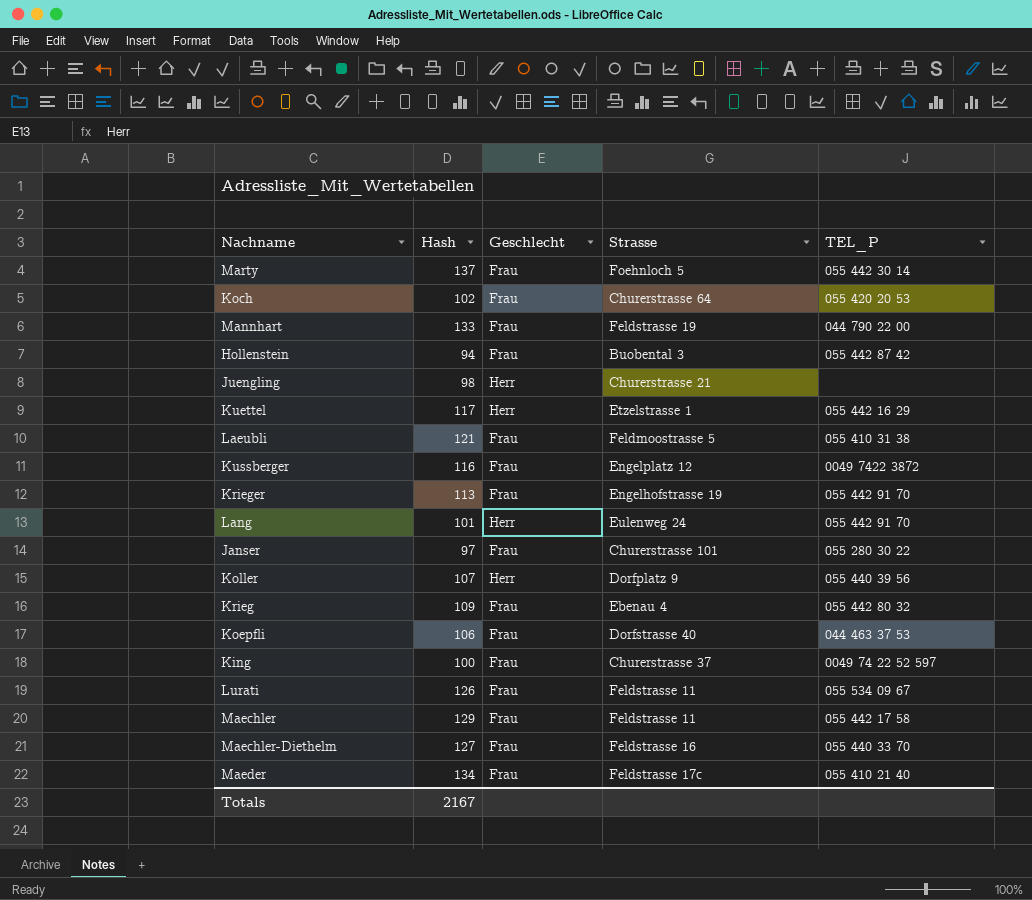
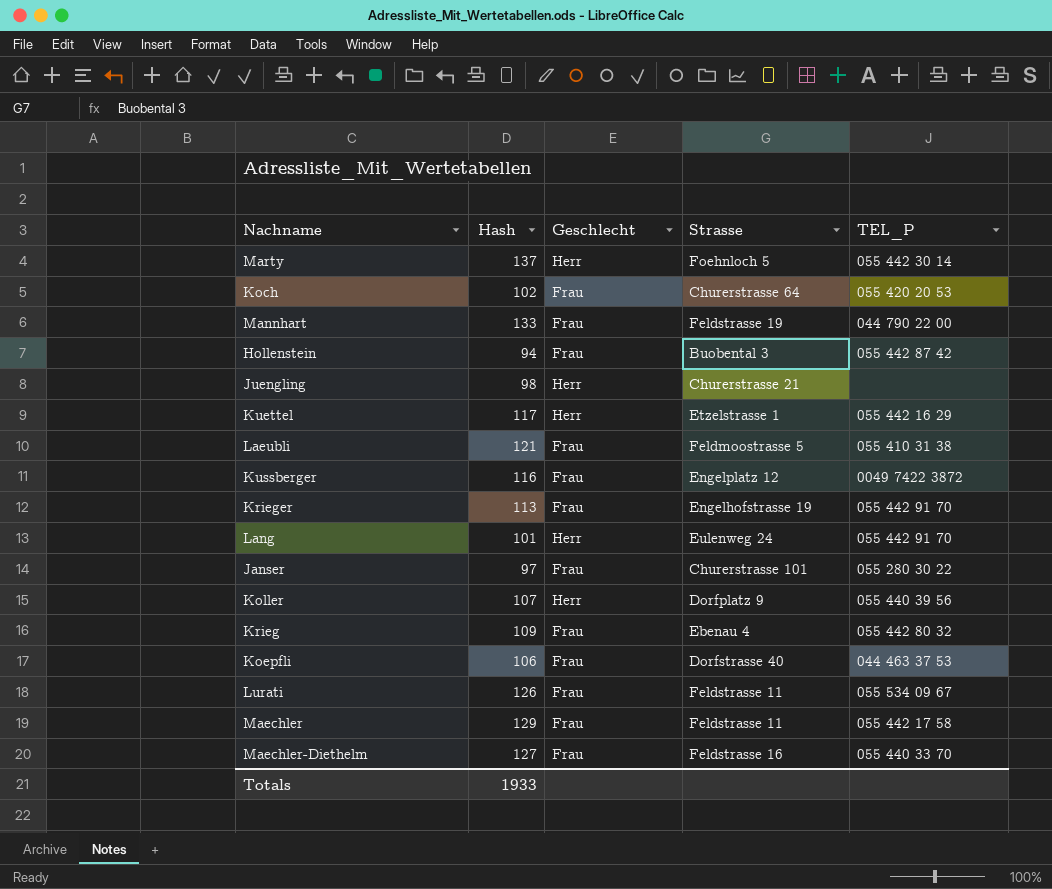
row King: 100 | Frau | Churerstrasse 37 | 0049 74 22 52 597 -> none
row Maeder: 134 | Frau | Feldstrasse 17c | 055 410 21 40 -> none
Marty | Geschlecht: Frau -> Herr
Totals | Hash: 2167 -> 1933

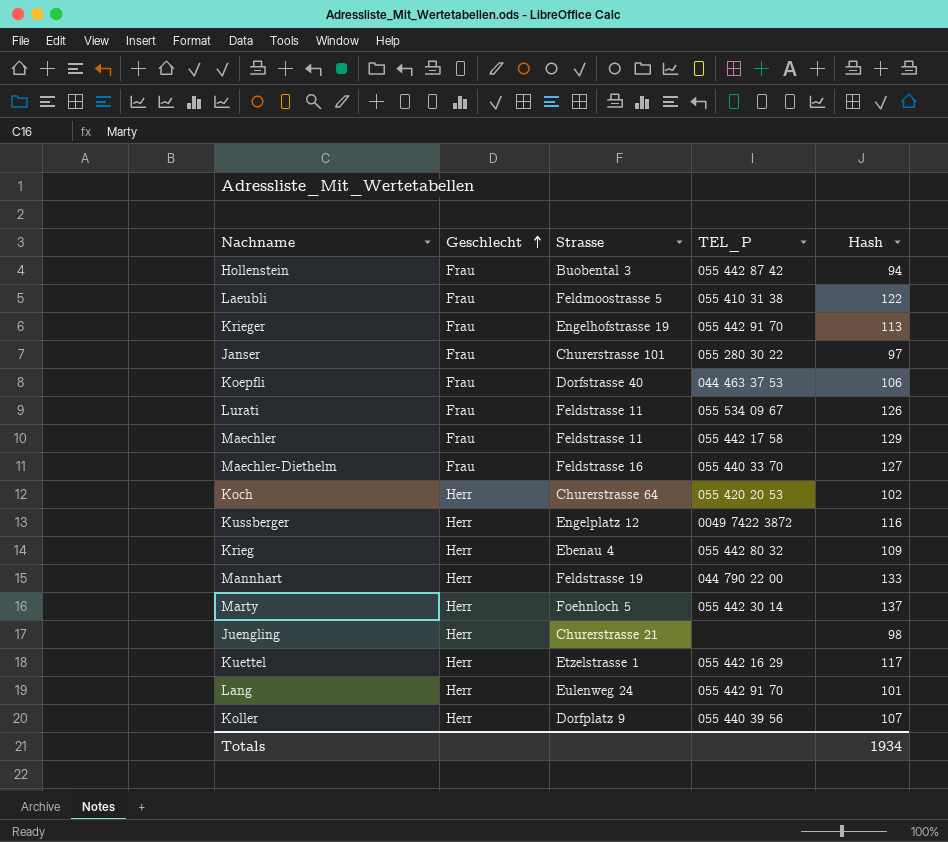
row order: none -> Geschlecht ascending
column Hash | position: 2 -> 5
Laeubli | Hash: 121 -> 122
Koch | Geschlecht: Frau -> Herr
Kussberger | Geschlecht: Frau -> Herr
Krieg | Geschlecht: Frau -> Herr
Mannhart | Geschlecht: Frau -> Herr
Totals | Hash: 1933 -> 1934

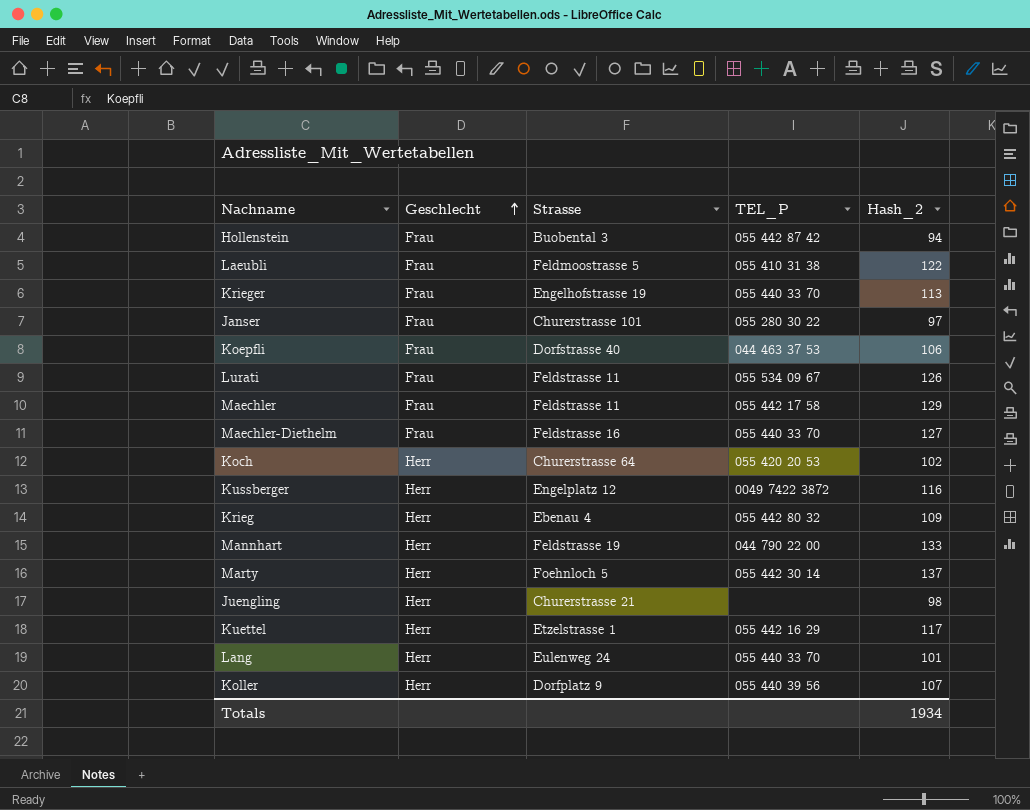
column name: Hash -> Hash_2
Krieger | TEL_P: 055 442 91 70 -> 055 440 33 70
Lang | TEL_P: 055 442 91 70 -> 055 440 33 70

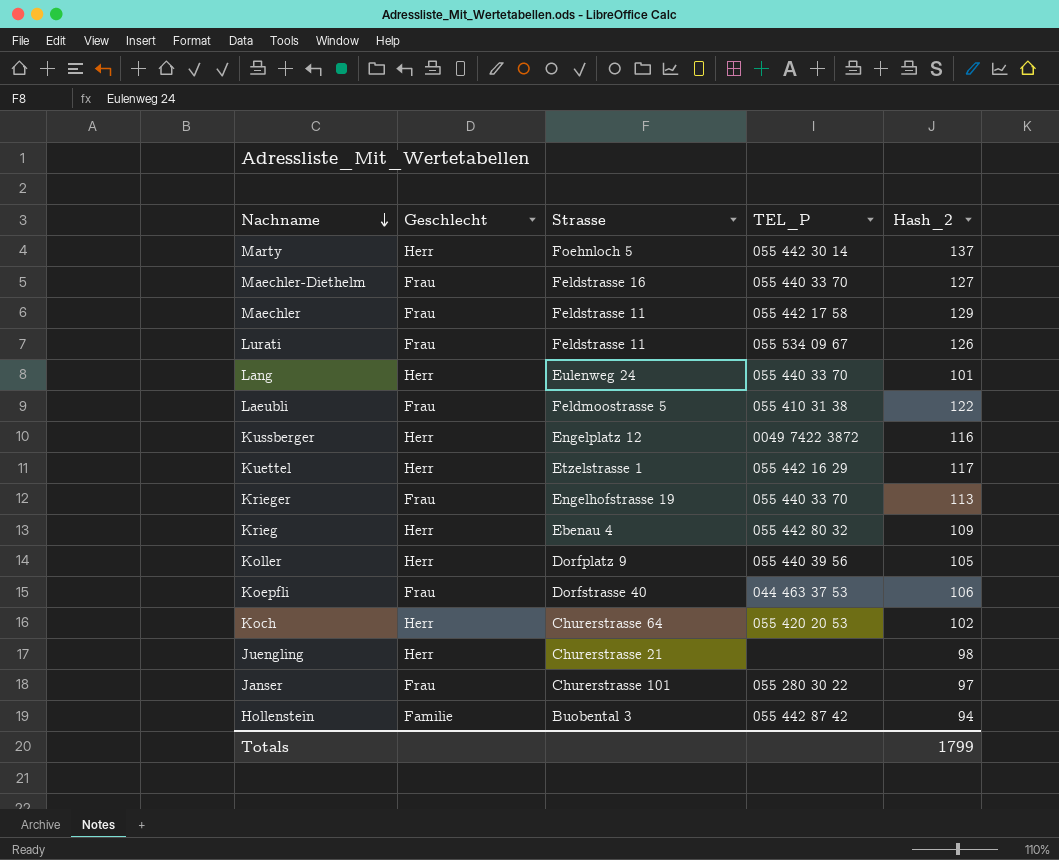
row order: Geschlecht ascending -> Nachname descending
row Mannhart: Herr | Feldstrasse 19 | 044 790 22 00 | 133 -> none
Koller | Hash_2: 107 -> 105
Hollenstein | Geschlecht: Frau -> Familie
Totals | Hash_2: 1934 -> 1799

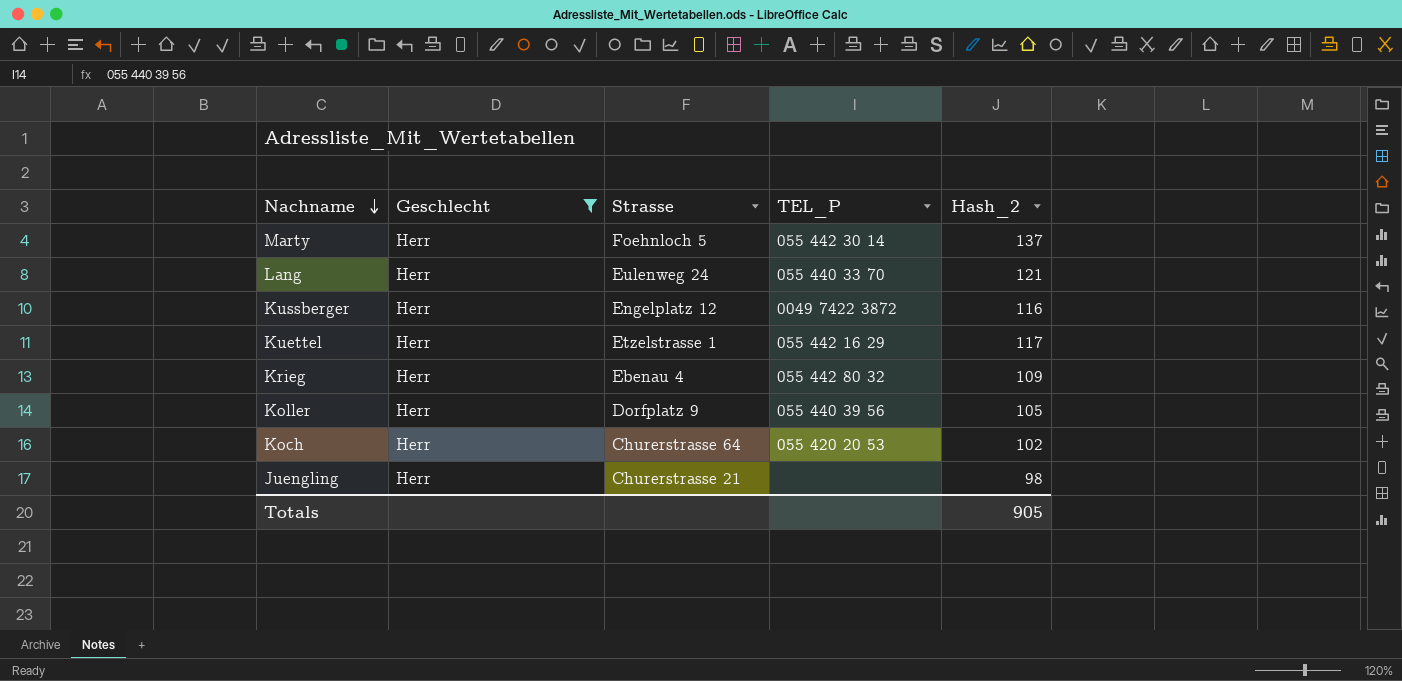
filter: none -> Geschlecht = Herr
Lang | Hash_2: 101 -> 121
Totals | Hash_2: 1799 -> 905

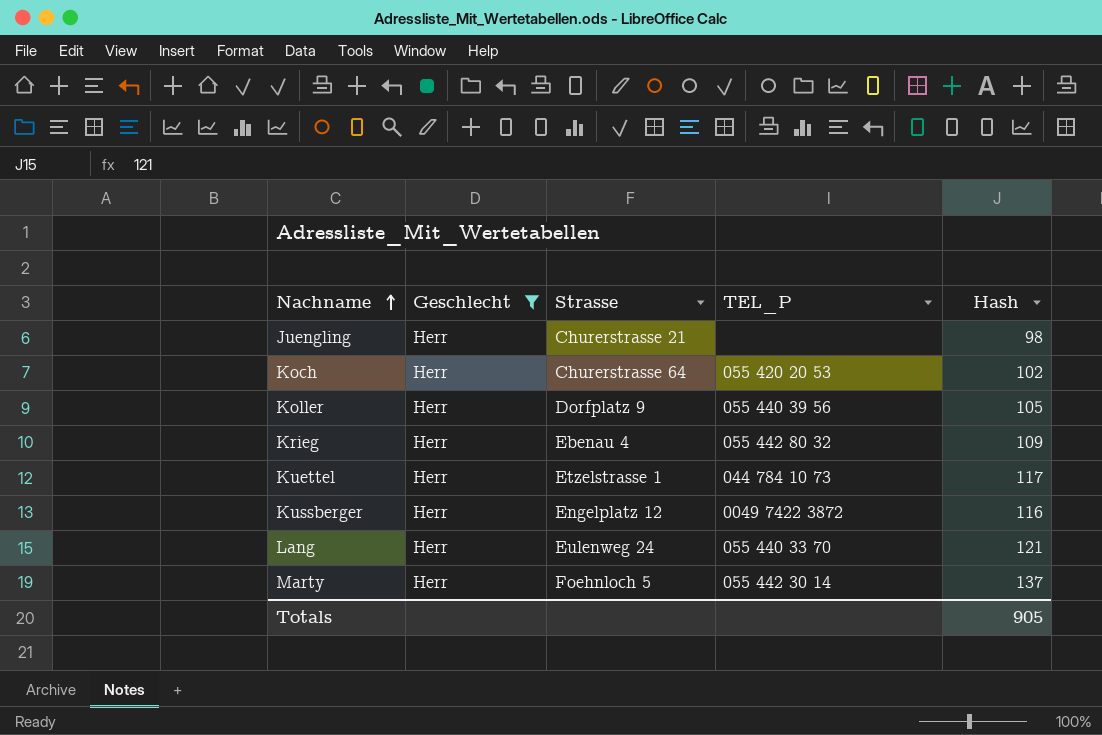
row order: Nachname descending -> Nachname ascending
column name: Hash_2 -> Hash
Kuettel | TEL_P: 055 442 16 29 -> 044 784 10 73

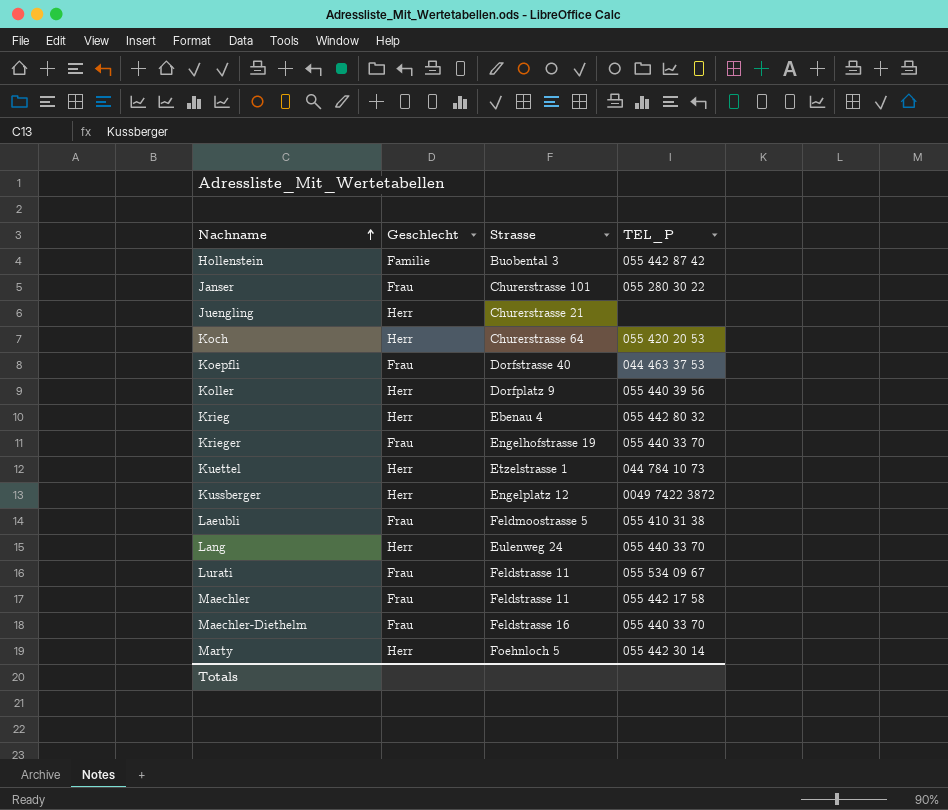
filter: Geschlecht = Herr -> none
column Hash | position: 5 -> none

